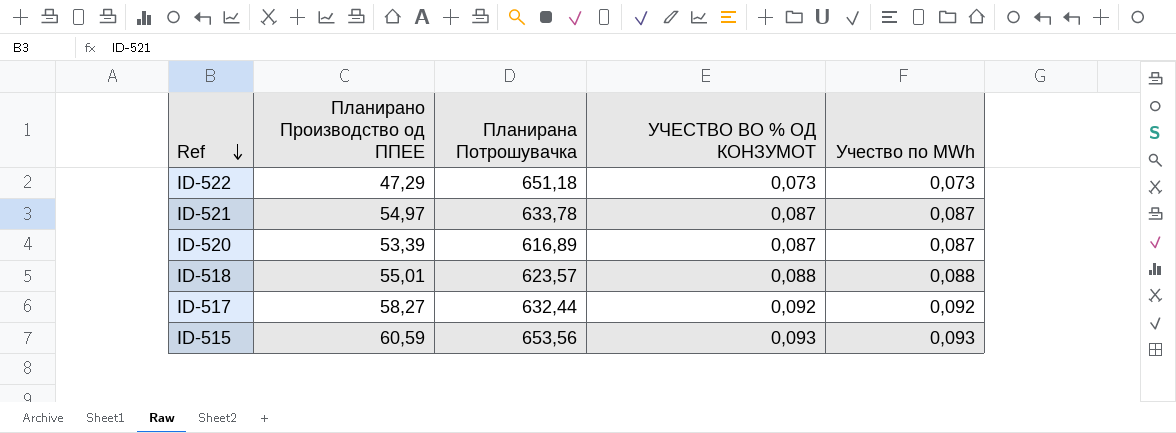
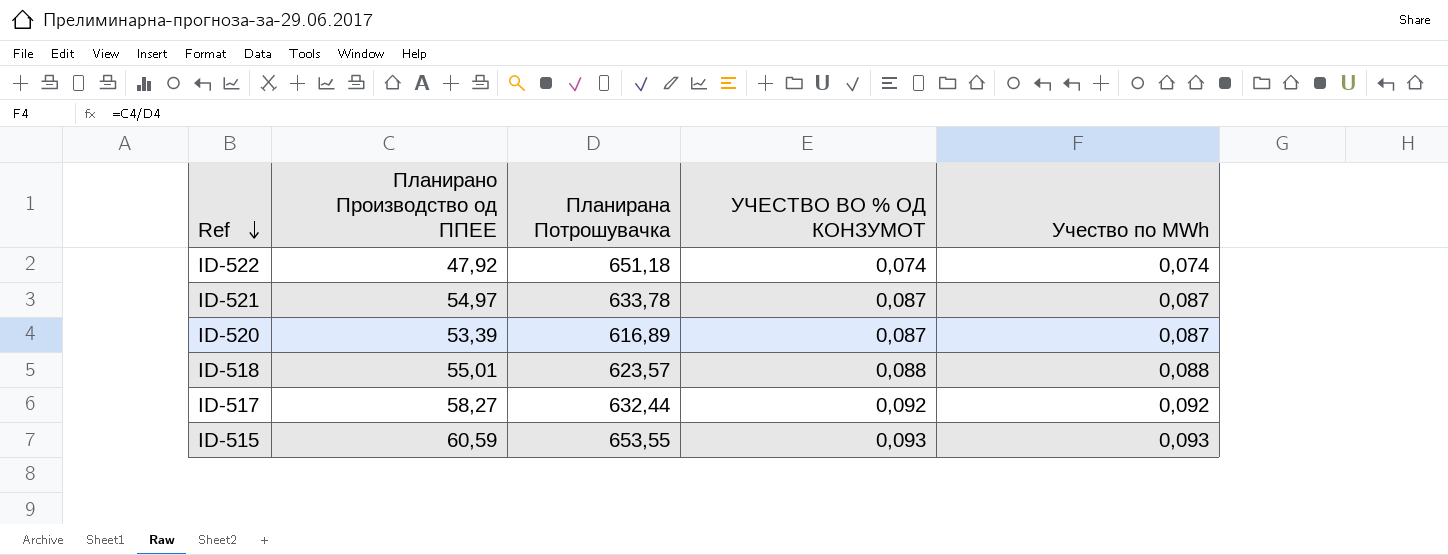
ID-522 | Планирано Производство од ППЕЕ: 47,29 -> 47,92
ID-522 | УЧЕСТВО ВО % ОД КОНЗУМОТ: 0,073 -> 0,074
ID-522 | Учество по MWh: 0,073 -> 0,074
ID-515 | Планирана Потрошувачка: 653,56 -> 653,55

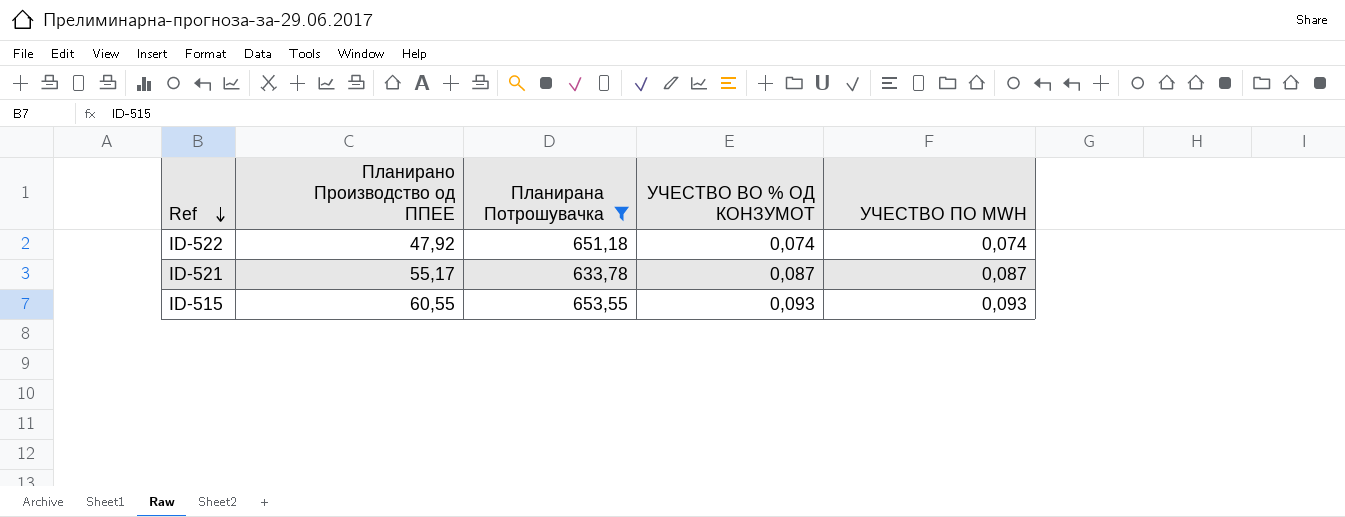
filter: none -> Планирана Потрошувачка >= 633,78
column name: Учество по MWh -> УЧЕСТВО ПО MWH
ID-521 | Планирано Производство од ППЕЕ: 54,97 -> 55,17
ID-515 | Планирано Производство од ППЕЕ: 60,59 -> 60,55

